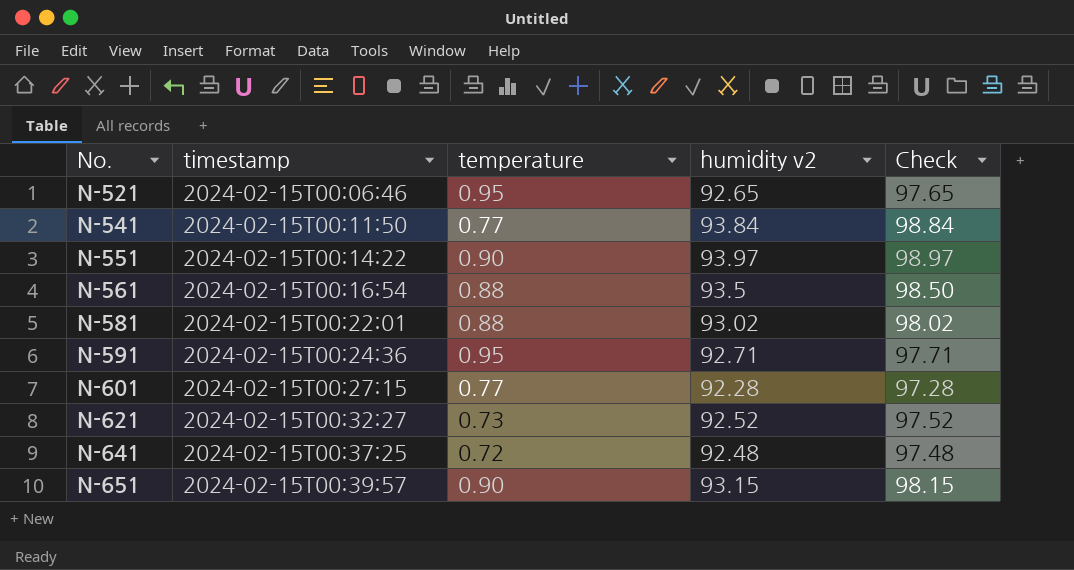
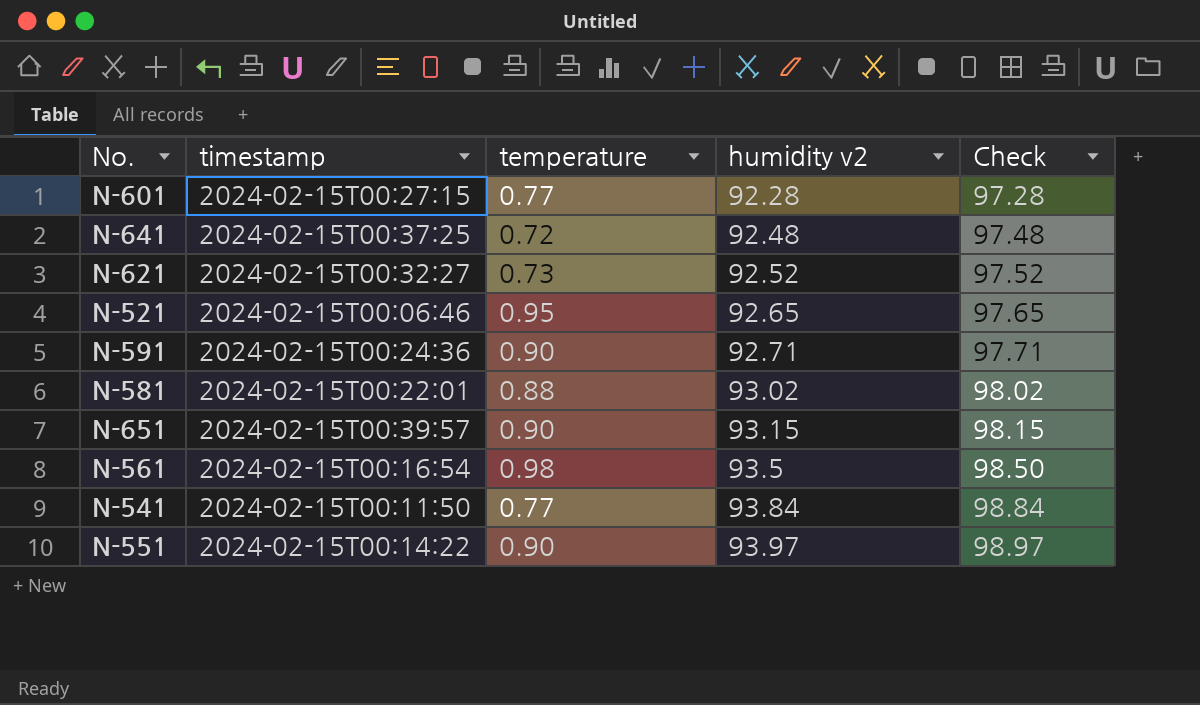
row order: No. ascending -> humidity v2 ascending
N-591 | temperature: 0.95 -> 0.90
N-561 | temperature: 0.88 -> 0.98

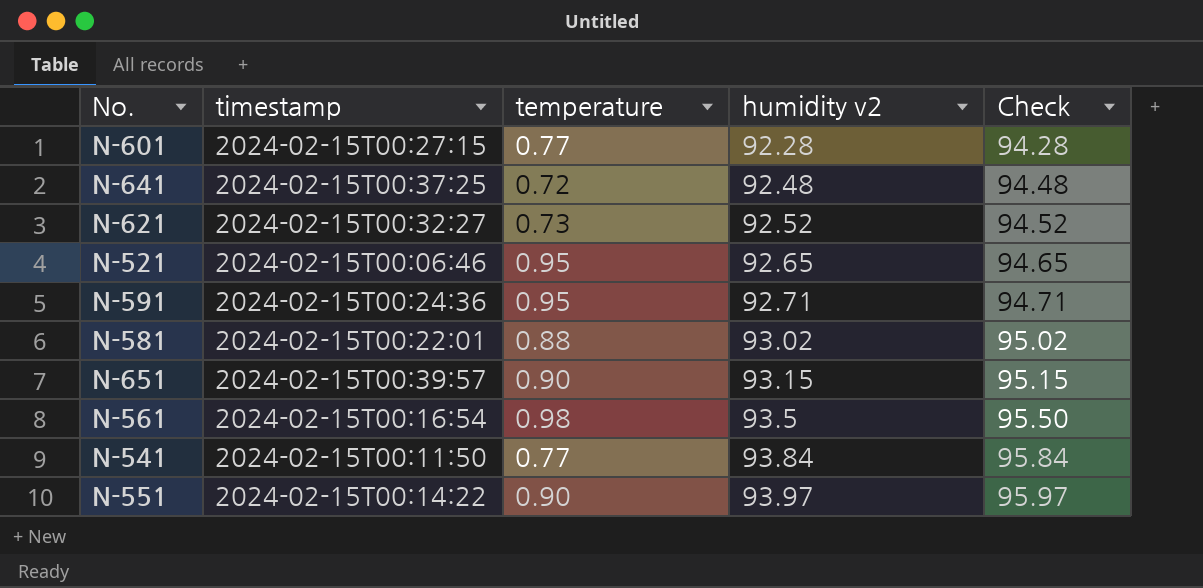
column Check | formula: [humidity v2] + 5 -> [humidity v2] + 2
N-591 | temperature: 0.90 -> 0.95

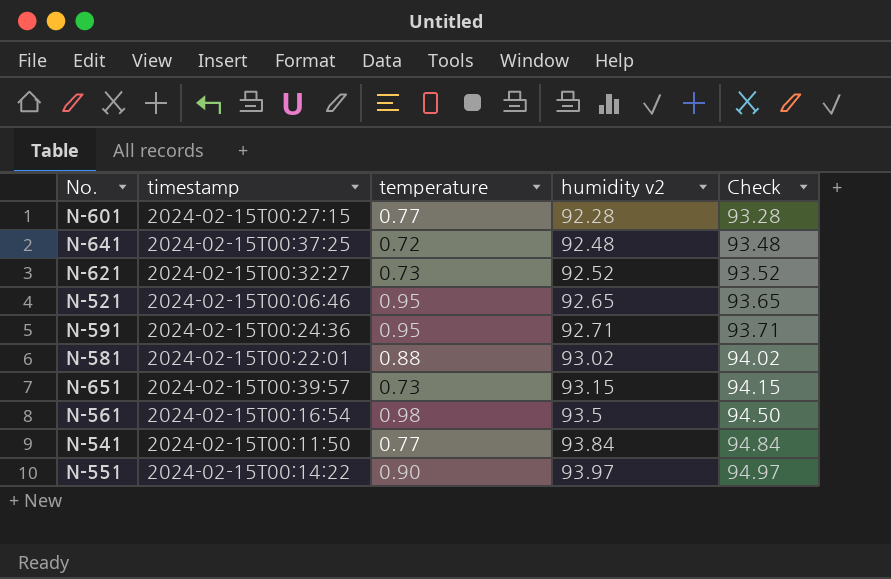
column Check | formula: [humidity v2] + 2 -> [humidity v2] + 1
N-651 | temperature: 0.90 -> 0.73

